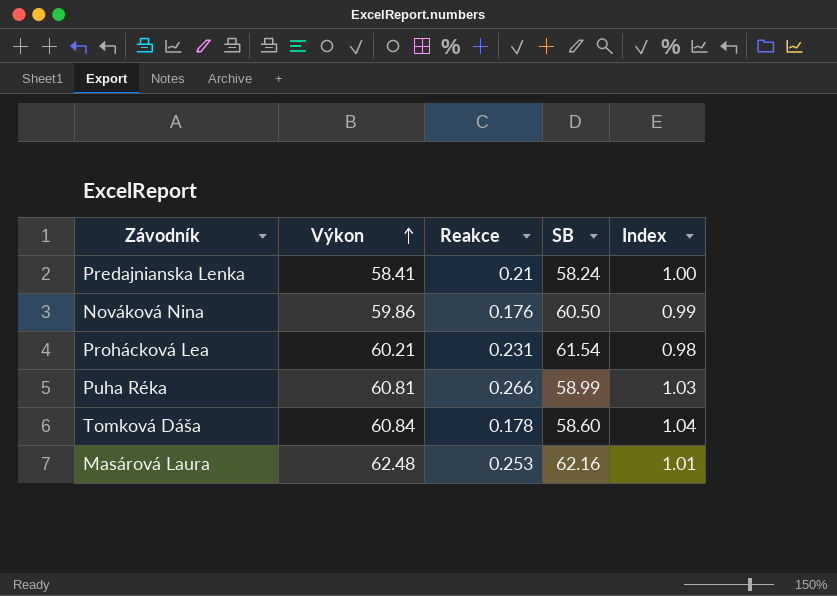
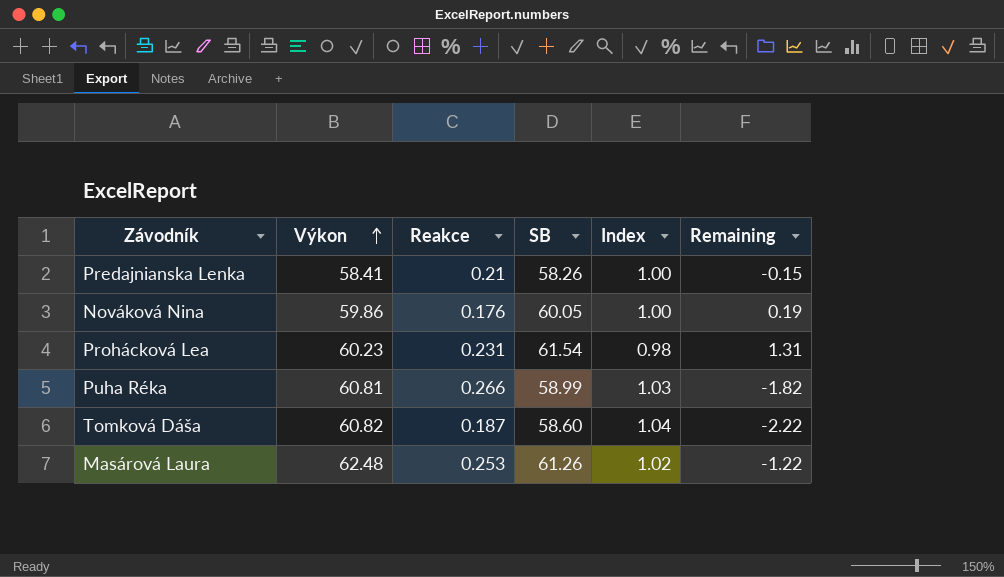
column Remaining | formula: none -> [SB] - [Výkon]
Predajnianska Lenka | SB: 58.24 -> 58.26
Nováková Nina | SB: 60.50 -> 60.05
Nováková Nina | Index: 0.99 -> 1.00
Prohácková Lea | Výkon: 60.21 -> 60.23
Tomková Dáša | Výkon: 60.84 -> 60.82
Tomková Dáša | Reakce: 0.178 -> 0.187
Masárová Laura | SB: 62.16 -> 61.26
Masárová Laura | Index: 1.01 -> 1.02

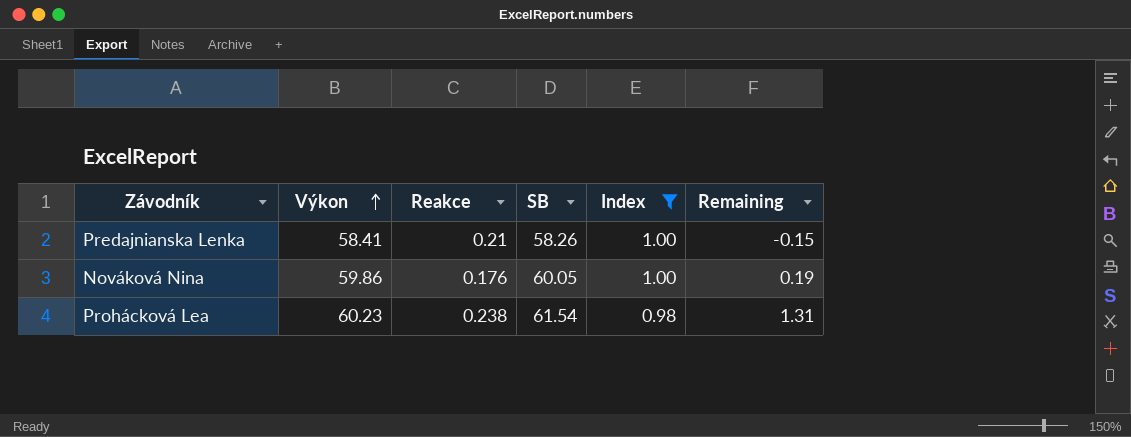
filter: none -> Index <= 1.00
Prohácková Lea | Reakce: 0.231 -> 0.238

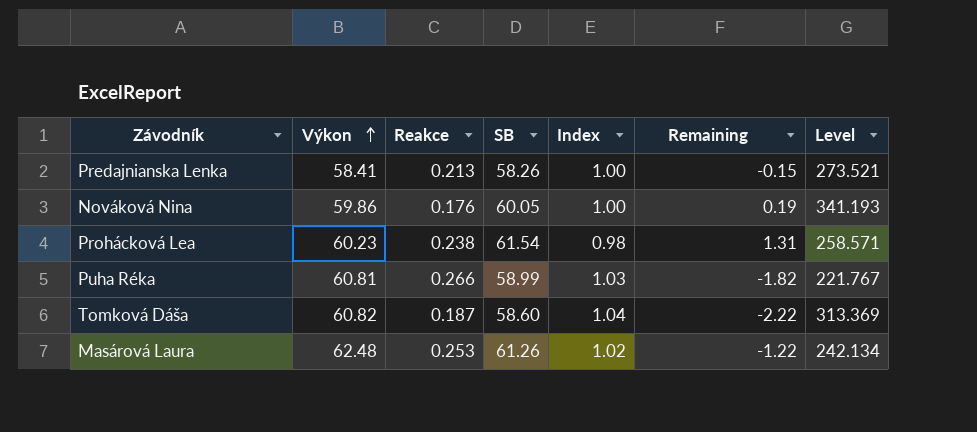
filter: Index <= 1.00 -> none
column Level | formula: none -> [SB] / [Reakce]
Predajnianska Lenka | Reakce: 0.21 -> 0.213

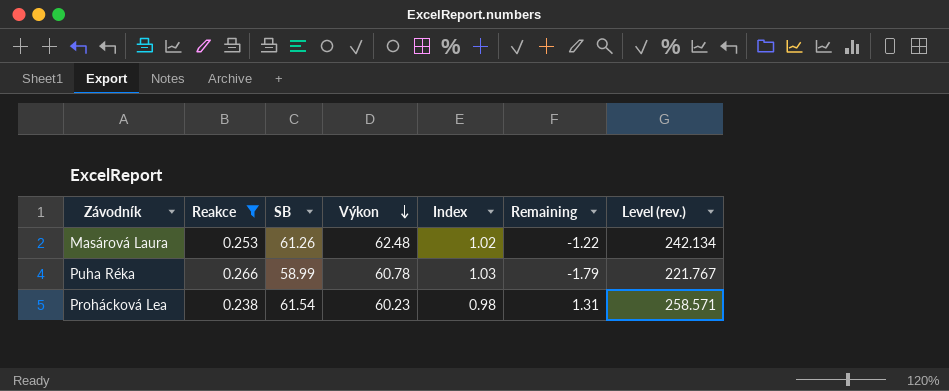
filter: none -> Reakce >= 0.238
row order: Výkon ascending -> Výkon descending
column Výkon | position: 2 -> 4
column name: Level -> Level (rev.)
Puha Réka | Výkon: 60.81 -> 60.78
Puha Réka | Remaining: -1.82 -> -1.79

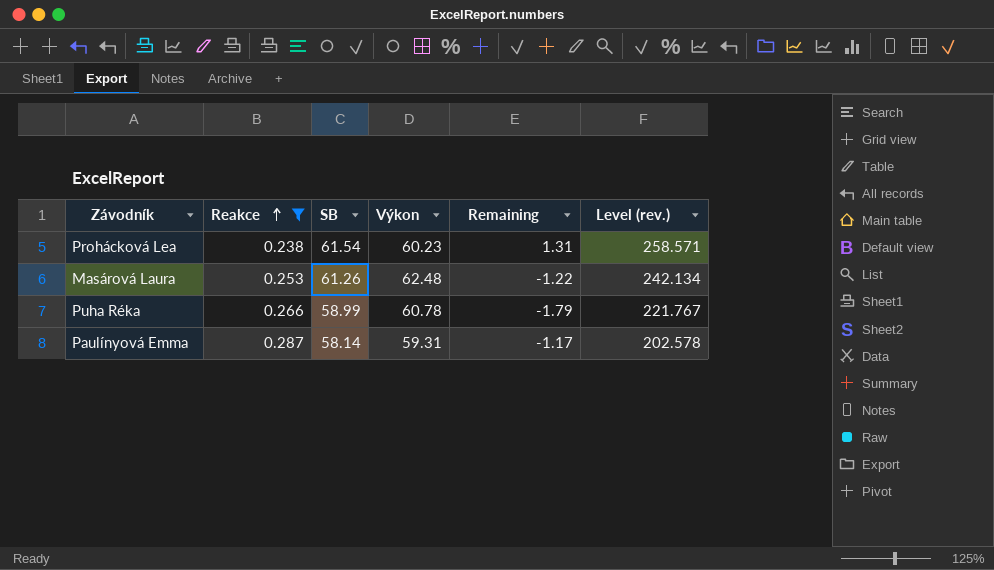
row order: Výkon descending -> Reakce ascending
column Index | formula: [Výkon] / [SB] -> none
row Paulínyová Emma: none -> 0.287 | 58.14 | 59.31 | -1.17 | 202.578

